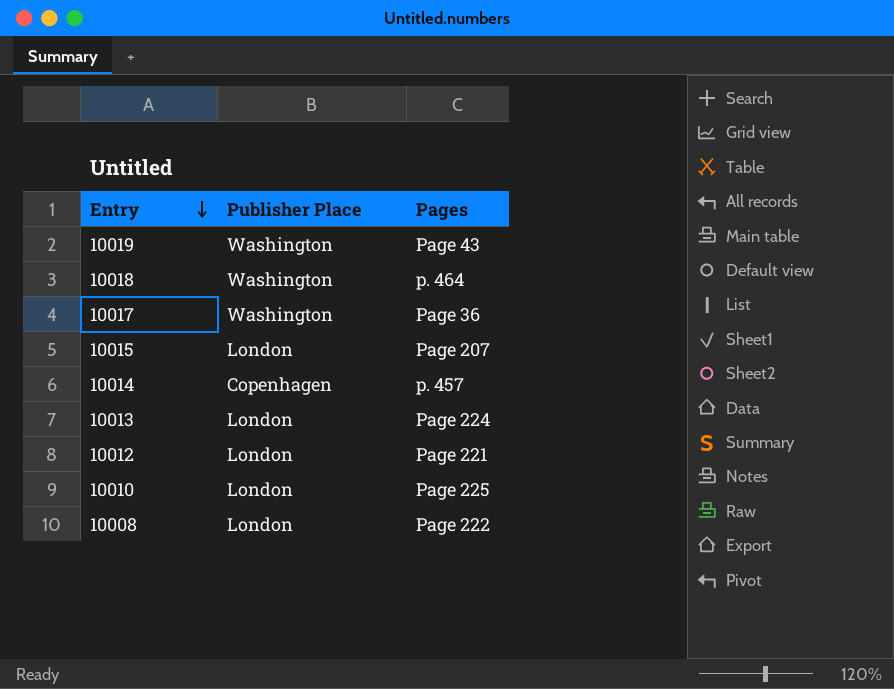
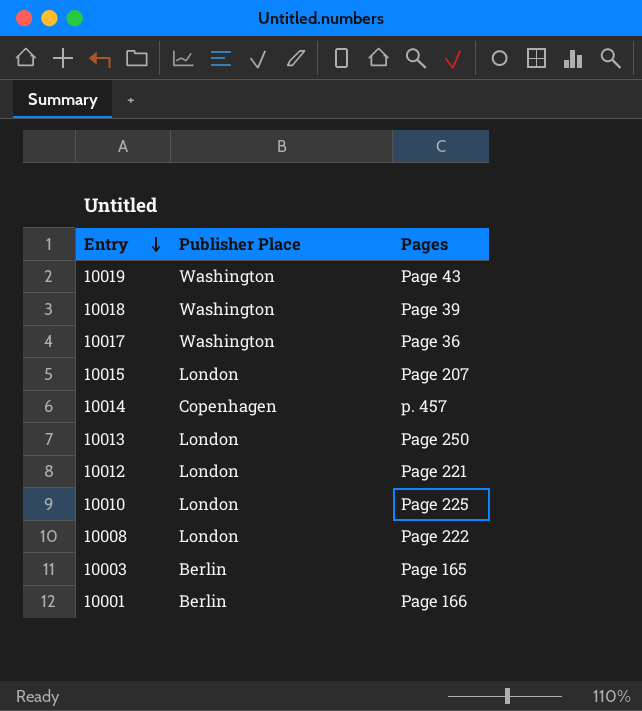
10018 | Pages: p. 464 -> Page 39
10013 | Pages: Page 224 -> Page 250
row 10003: none -> Berlin | Page 165
row 10001: none -> Berlin | Page 166

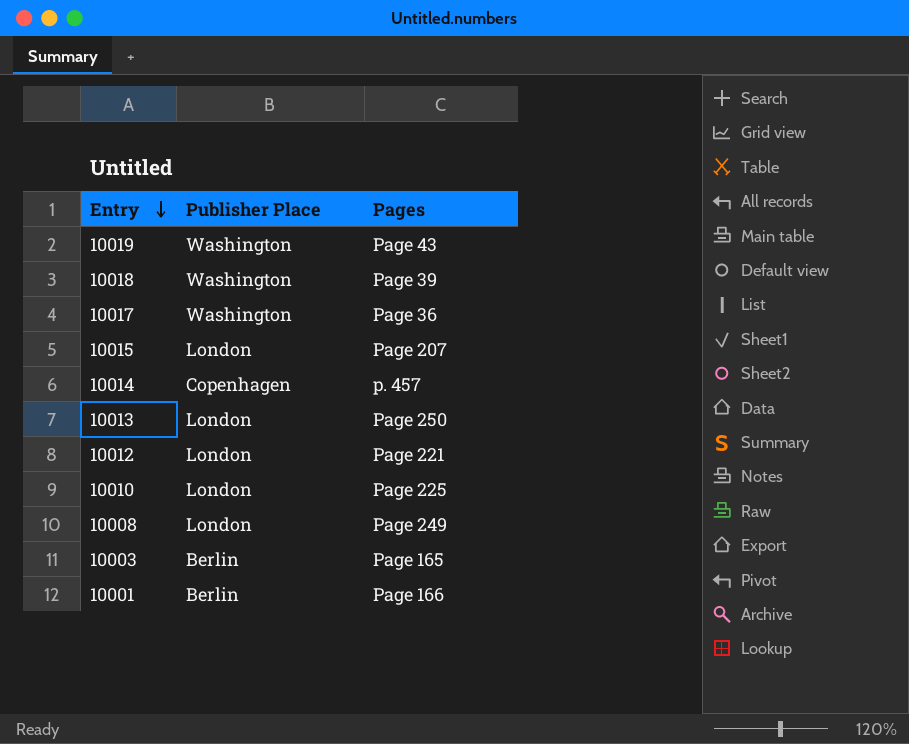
10008 | Pages: Page 222 -> Page 249

